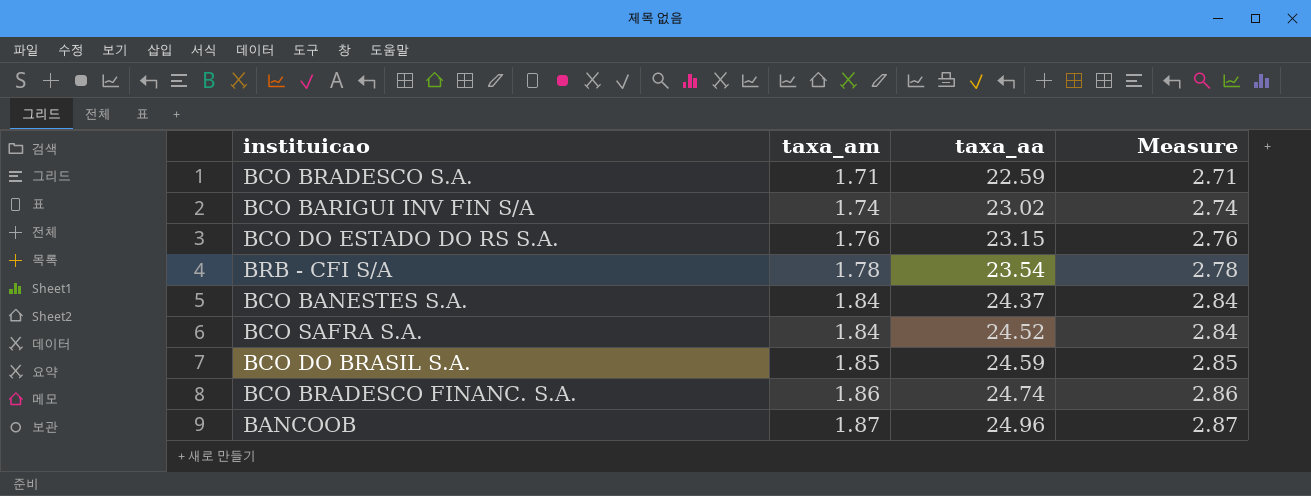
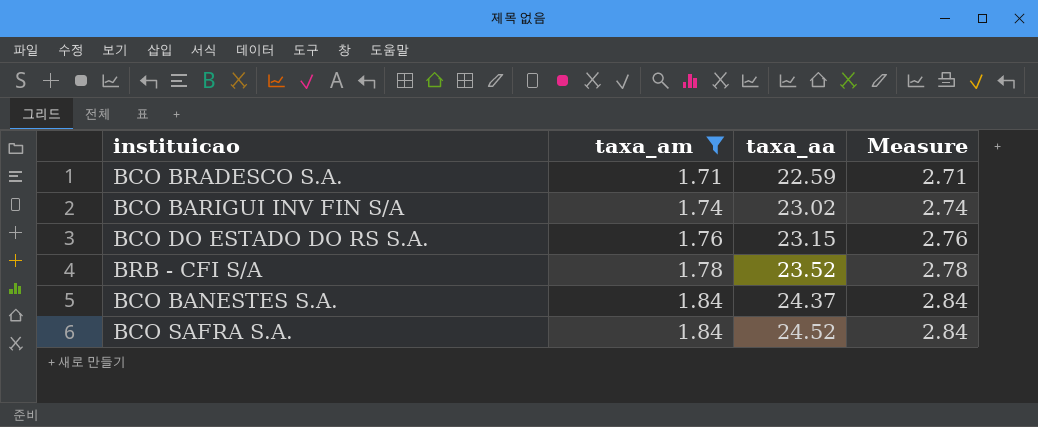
filter: none -> taxa_am <= 1.84
BRB - CFI S/A | taxa_aa: 23.54 -> 23.52

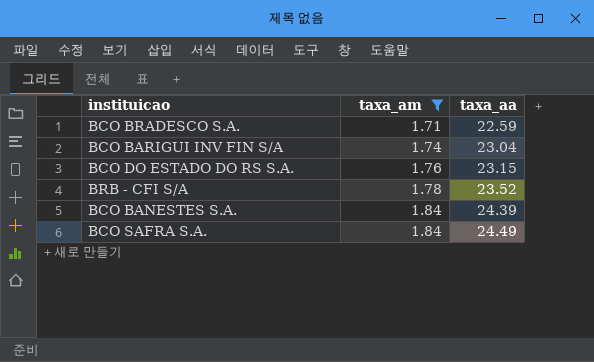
column Measure | formula: [taxa_am] + 1 -> none
BCO BARIGUI INV FIN S/A | taxa_aa: 23.02 -> 23.04
BCO BANESTES S.A. | taxa_aa: 24.37 -> 24.39
BCO SAFRA S.A. | taxa_aa: 24.52 -> 24.49

